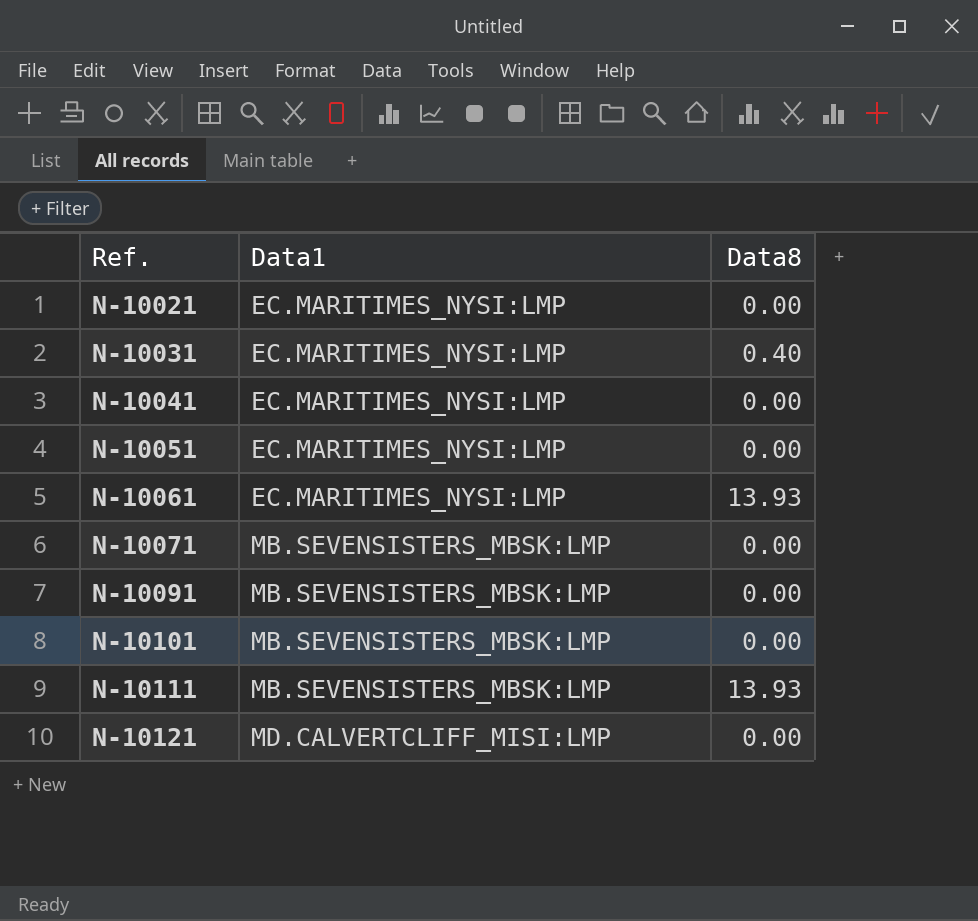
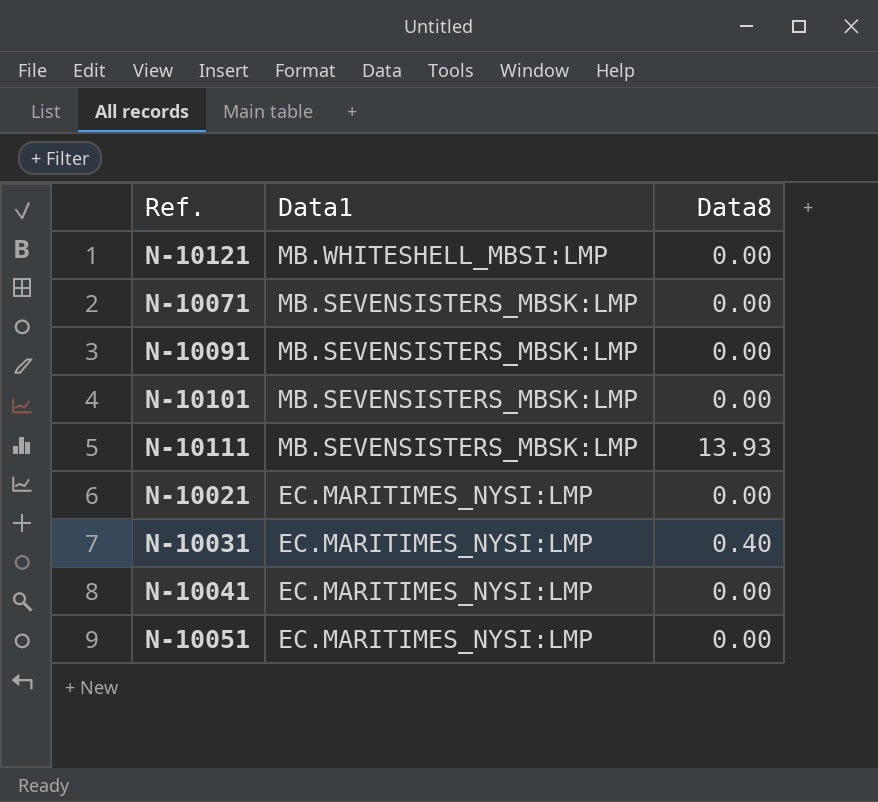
row order: Ref. ascending -> Data1 descending
row N-10061: EC.MARITIMES_NYSI:LMP | 13.93 -> none
N-10121 | Data1: MD.CALVERTCLIFF_MISI:LMP -> MB.WHITESHELL_MBSI:LMP

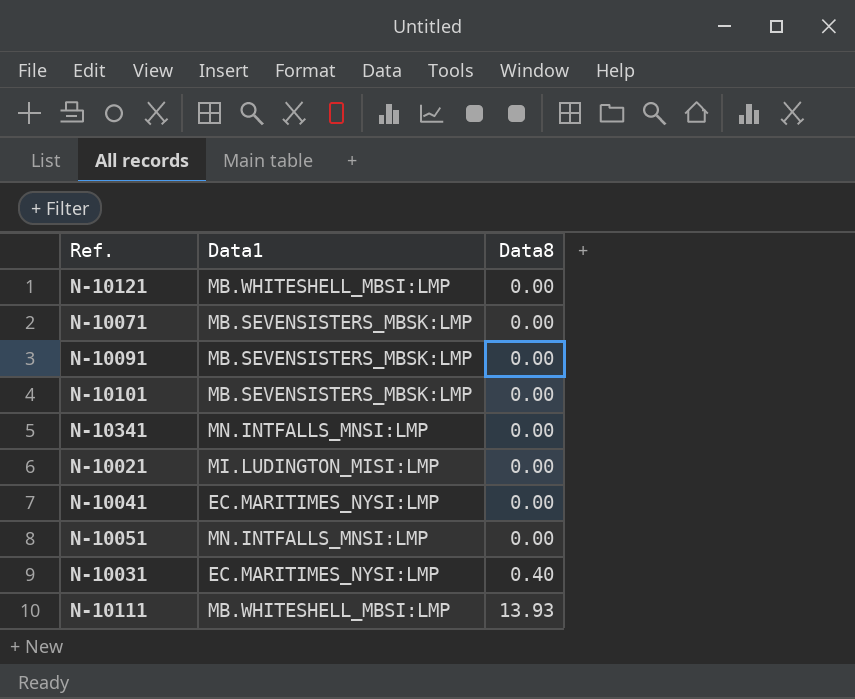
row order: Data1 descending -> Data8 ascending
row N-10341: none -> MN.INTFALLS_MNSI:LMP | 0.00
N-10021 | Data1: EC.MARITIMES_NYSI:LMP -> MI.LUDINGTON_MISI:LMP
N-10051 | Data1: EC.MARITIMES_NYSI:LMP -> MN.INTFALLS_MNSI:LMP
N-10111 | Data1: MB.SEVENSISTERS_MBSK:LMP -> MB.WHITESHELL_MBSI:LMP

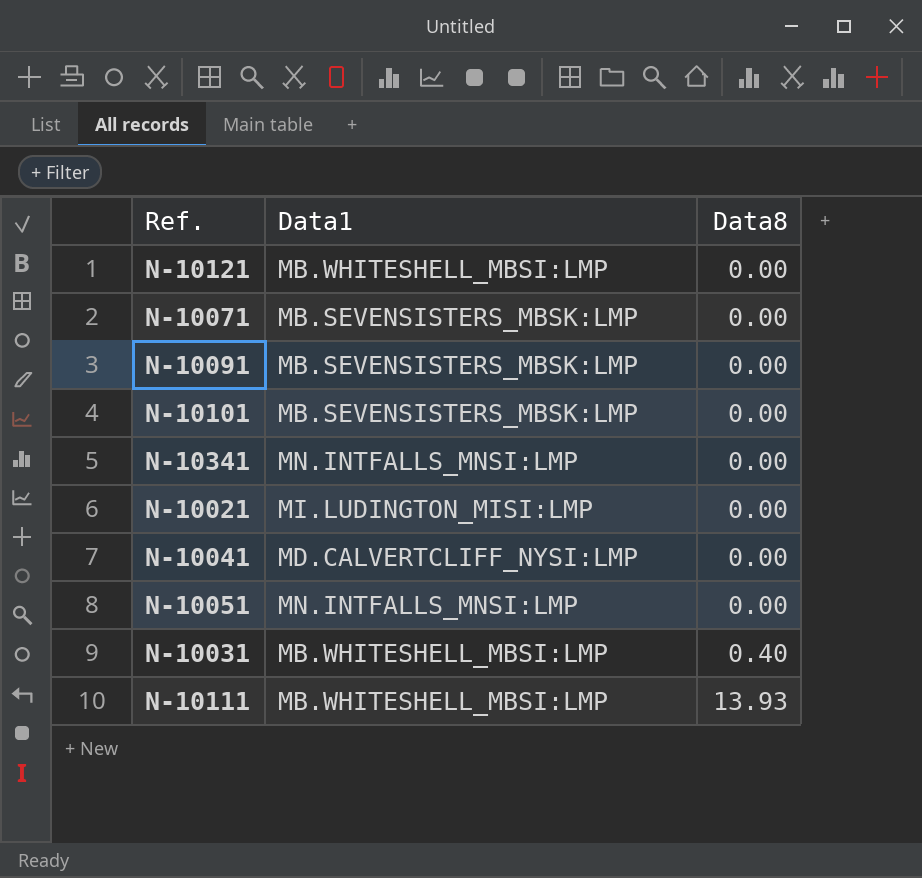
N-10041 | Data1: EC.MARITIMES_NYSI:LMP -> MD.CALVERTCLIFF_NYSI:LMP
N-10031 | Data1: EC.MARITIMES_NYSI:LMP -> MB.WHITESHELL_MBSI:LMP

